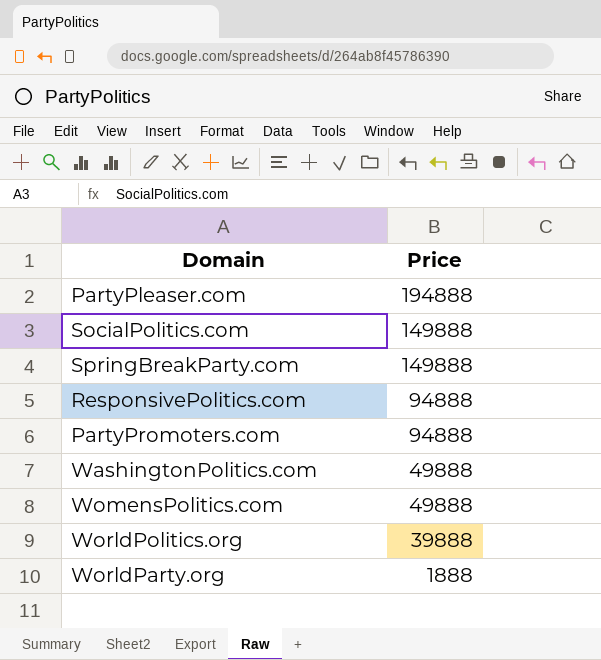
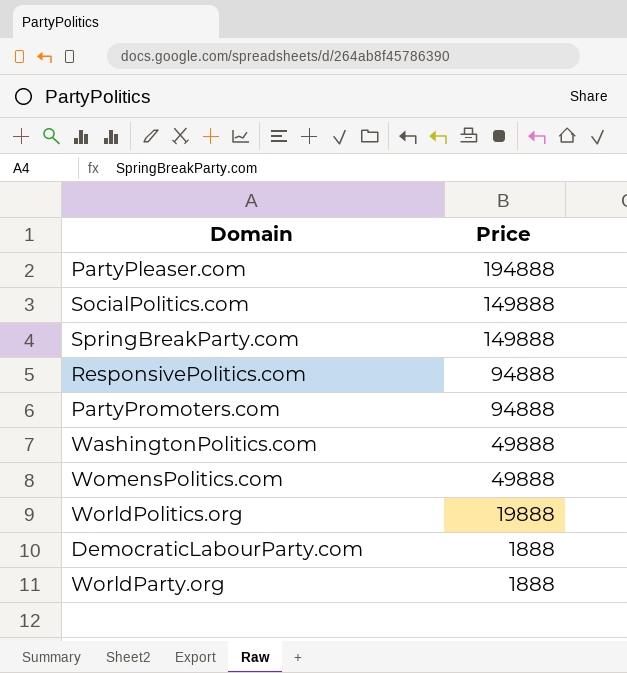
WorldPolitics.org | Price: 39888 -> 19888
row DemocraticLabourParty.com: none -> 1888

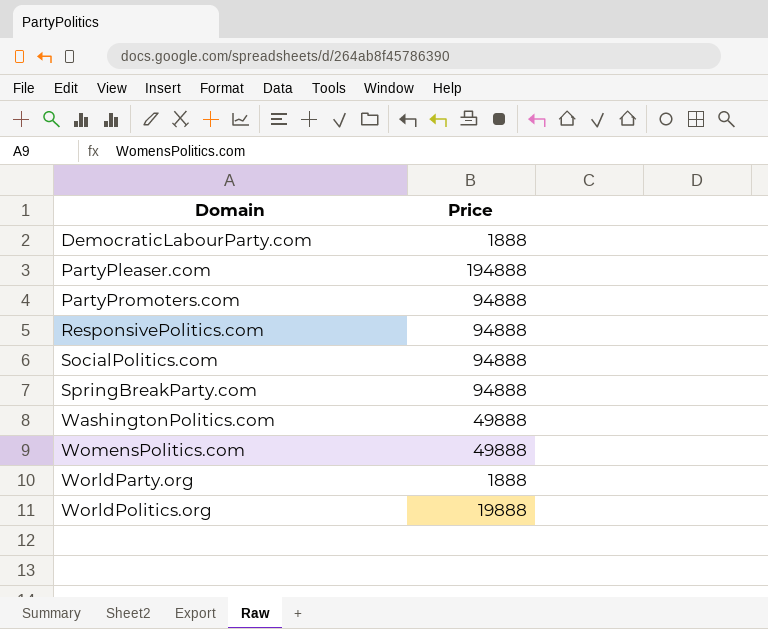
row order: Price descending -> Domain ascending
SocialPolitics.com | Price: 149888 -> 94888
SpringBreakParty.com | Price: 149888 -> 94888

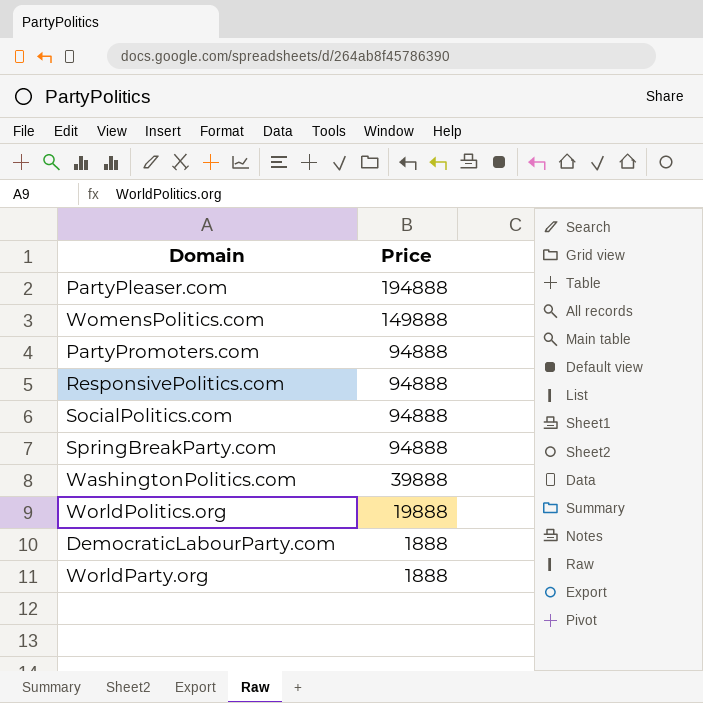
row order: Domain ascending -> Price descending
WomensPolitics.com | Price: 49888 -> 149888
WashingtonPolitics.com | Price: 49888 -> 39888

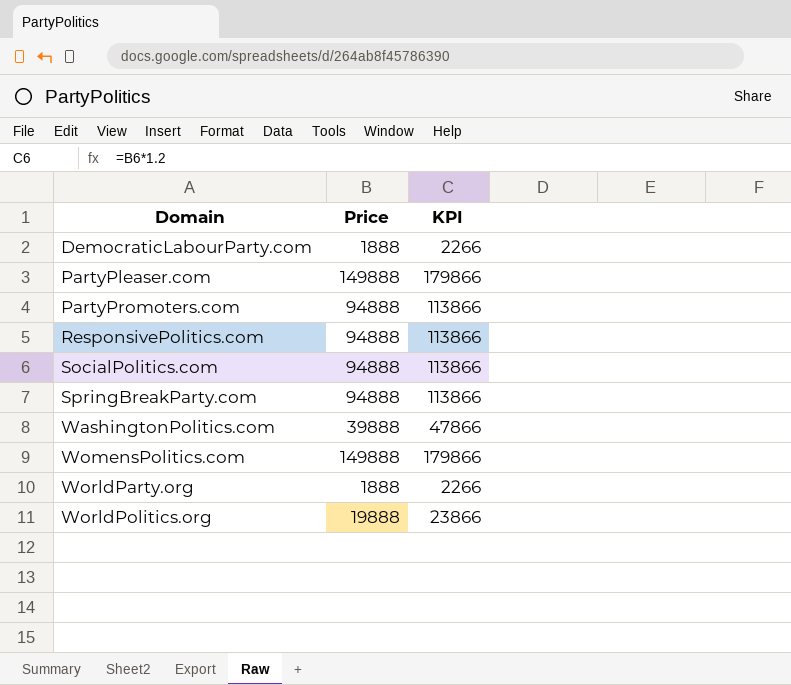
row order: Price descending -> Domain ascending
column KPI | formula: none -> [Price] * 1.2
PartyPleaser.com | Price: 194888 -> 149888

